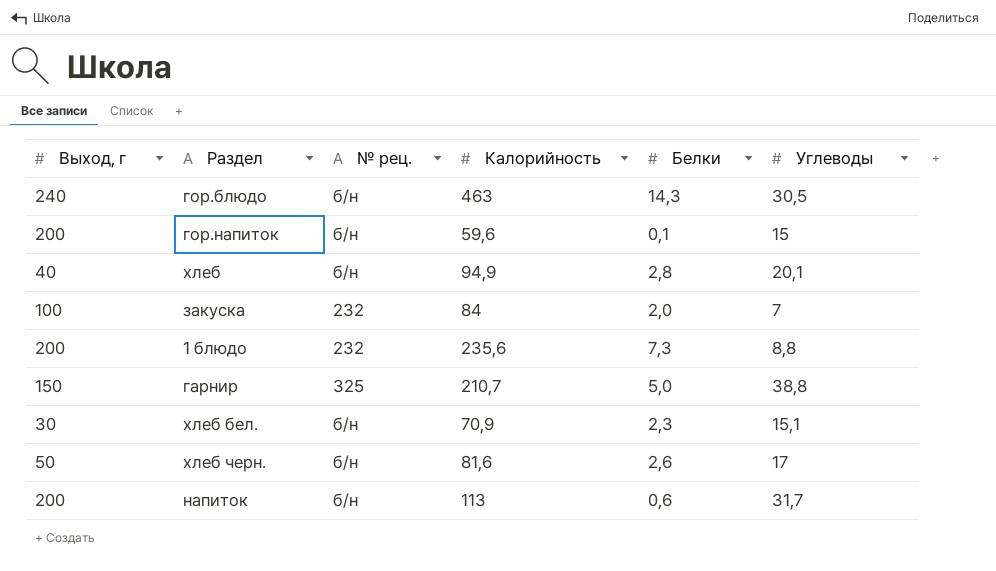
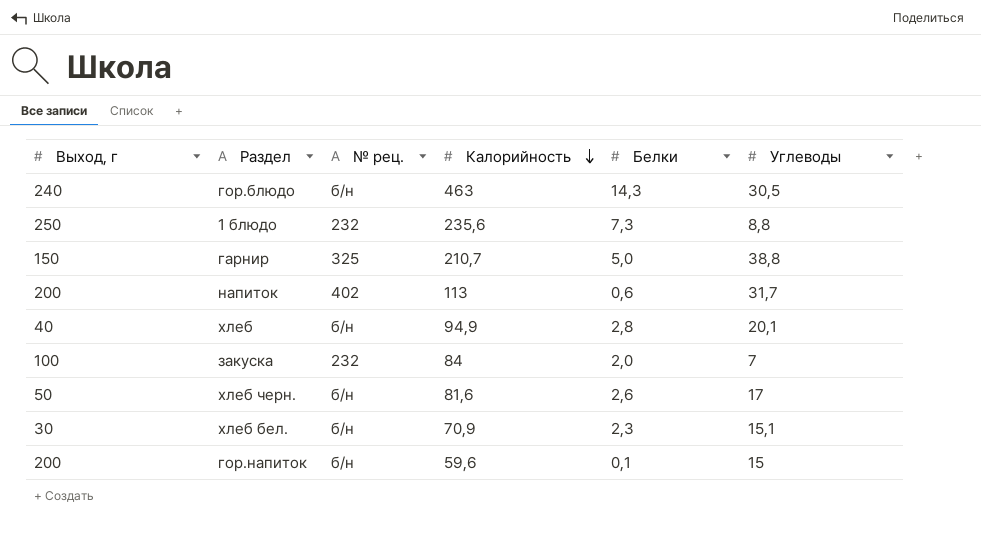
row order: none -> Калорийность descending
1 блюдо | Выход, г: 200 -> 250
напиток | № рец.: б/н -> 402

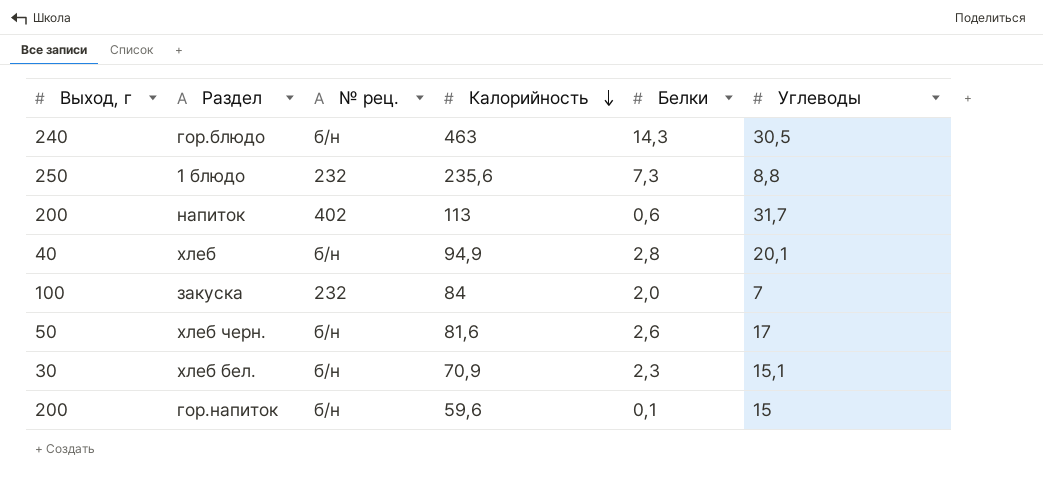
row гарнир: 150 | 325 | 210,7 | 5,0 | 38,8 -> none

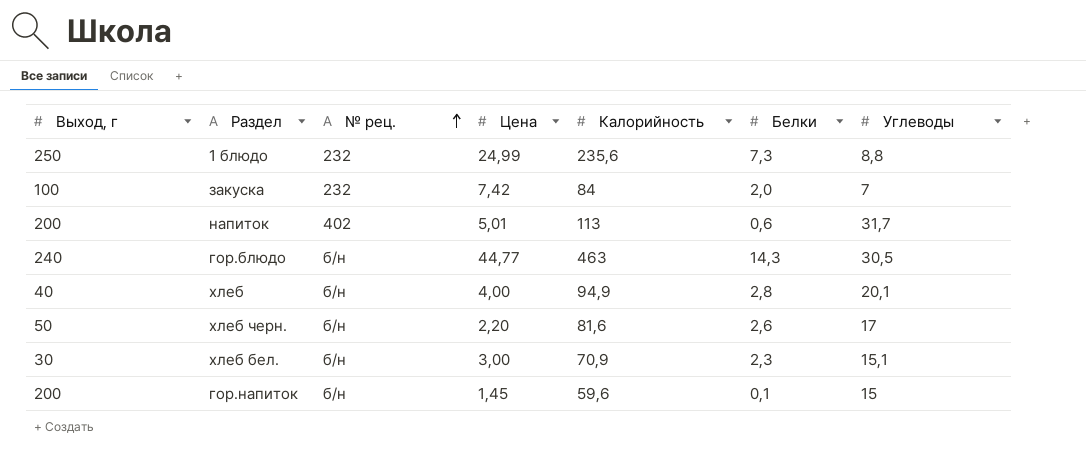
row order: Калорийность descending -> № рец. ascending
column Цена | position: none -> 4

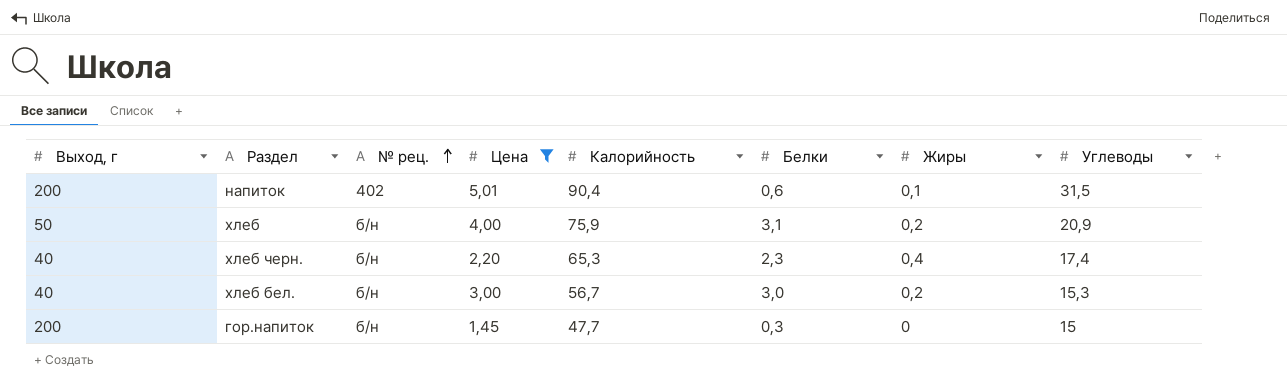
filter: none -> Цена <= 5,01
column Жиры | position: none -> 7
напиток | Калорийность: 113 -> 90,4
напиток | Углеводы: 31,7 -> 31,5
хлеб | Выход, г: 40 -> 50
хлеб | Калорийность: 94,9 -> 75,9
хлеб | Белки: 2,8 -> 3,1
хлеб | Углеводы: 20,1 -> 20,9
хлеб черн. | Выход, г: 50 -> 40
хлеб черн. | Калорийность: 81,6 -> 65,3
хлеб черн. | Белки: 2,6 -> 2,3
хлеб черн. | Углеводы: 17 -> 17,4
хлеб бел. | Выход, г: 30 -> 40
хлеб бел. | Калорийность: 70,9 -> 56,7
хлеб бел. | Белки: 2,3 -> 3,0
хлеб бел. | Углеводы: 15,1 -> 15,3
гор.напиток | Калорийность: 59,6 -> 47,7
гор.напиток | Белки: 0,1 -> 0,3

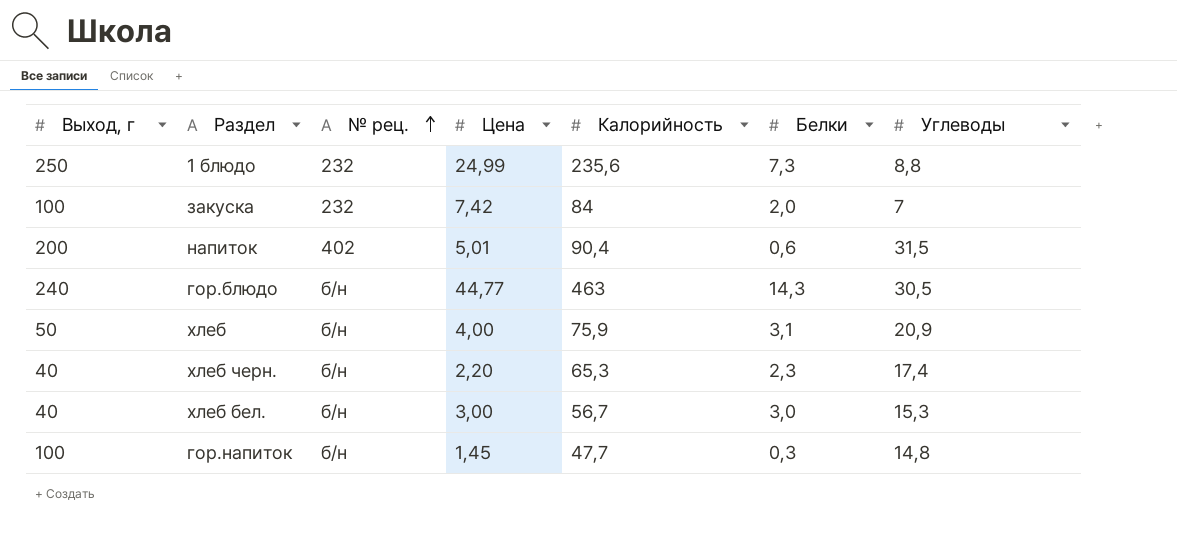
filter: Цена <= 5,01 -> none
column Жиры | position: 7 -> none
гор.напиток | Выход, г: 200 -> 100
гор.напиток | Углеводы: 15 -> 14,8

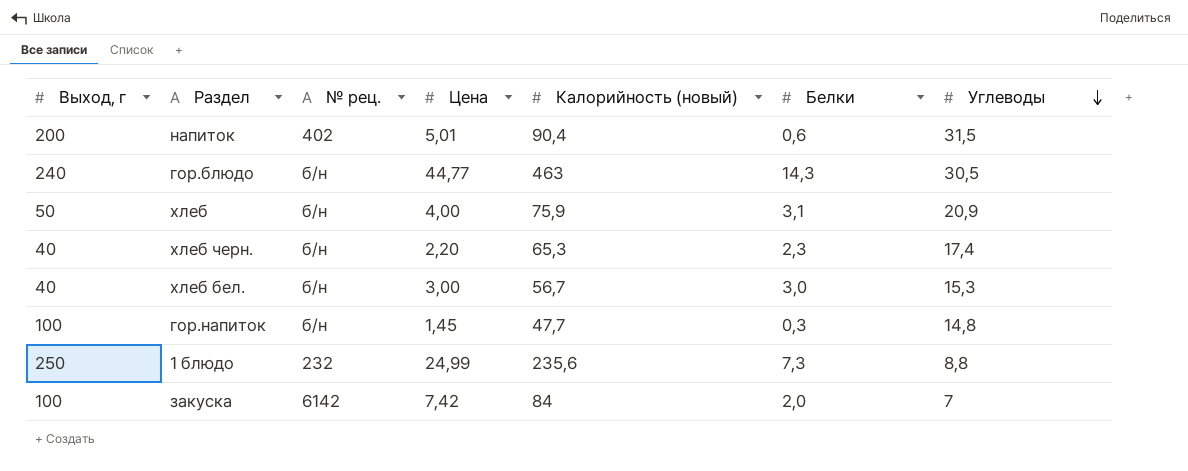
row order: № рец. ascending -> Углеводы descending
column name: Калорийность -> Калорийность (новый)
закуска | № рец.: 232 -> 6142

